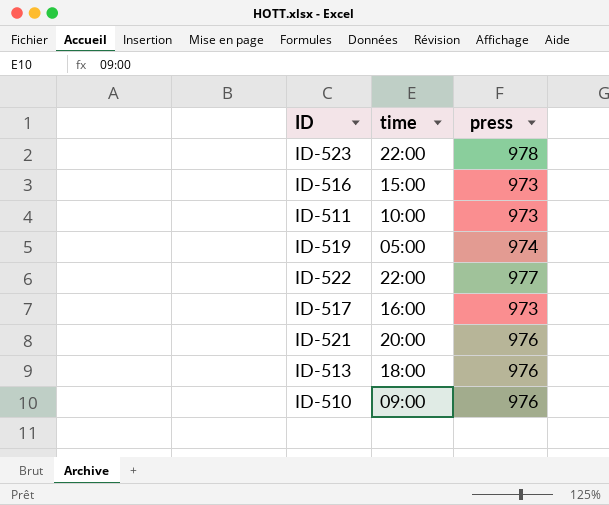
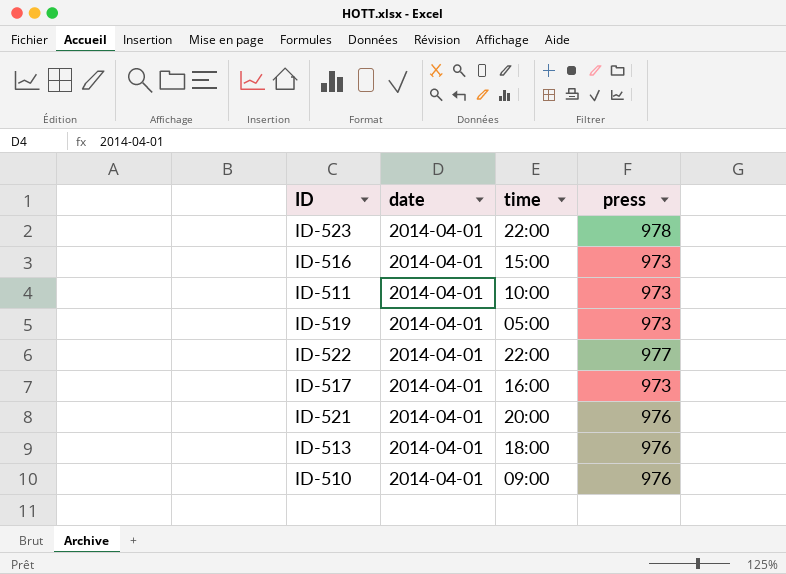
column date | position: none -> 2
ID-519 | press: 974 -> 973

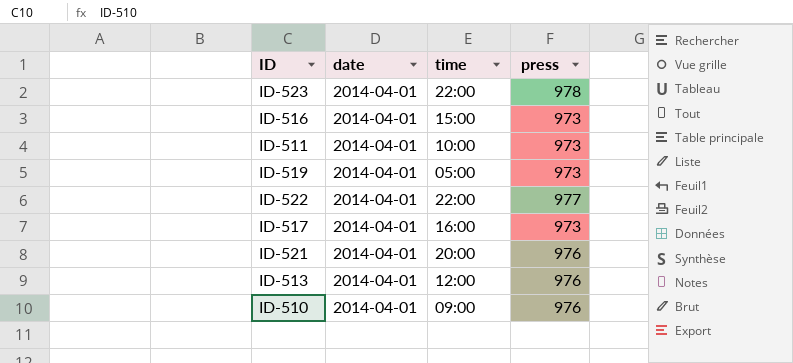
ID-513 | time: 18:00 -> 12:00

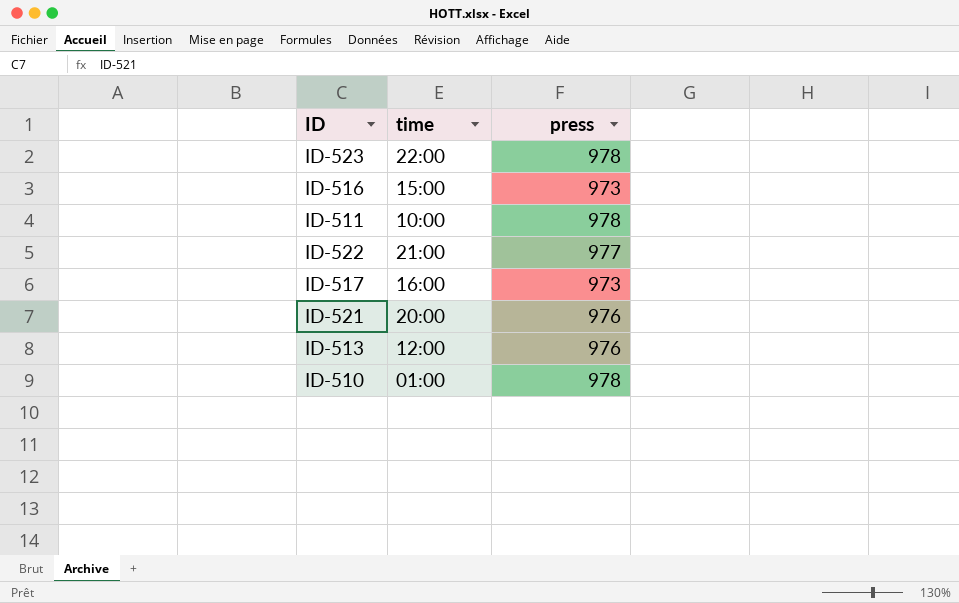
column date | position: 2 -> none
row ID-519: 2014-04-01 | 05:00 | 973 -> none
ID-511 | press: 973 -> 978
ID-522 | time: 22:00 -> 21:00
ID-510 | time: 09:00 -> 01:00
ID-510 | press: 976 -> 978

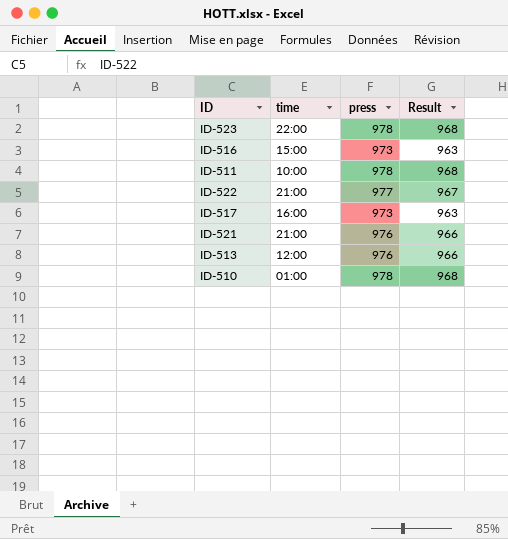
column Result | formula: none -> [press] - 10
ID-521 | time: 20:00 -> 21:00

